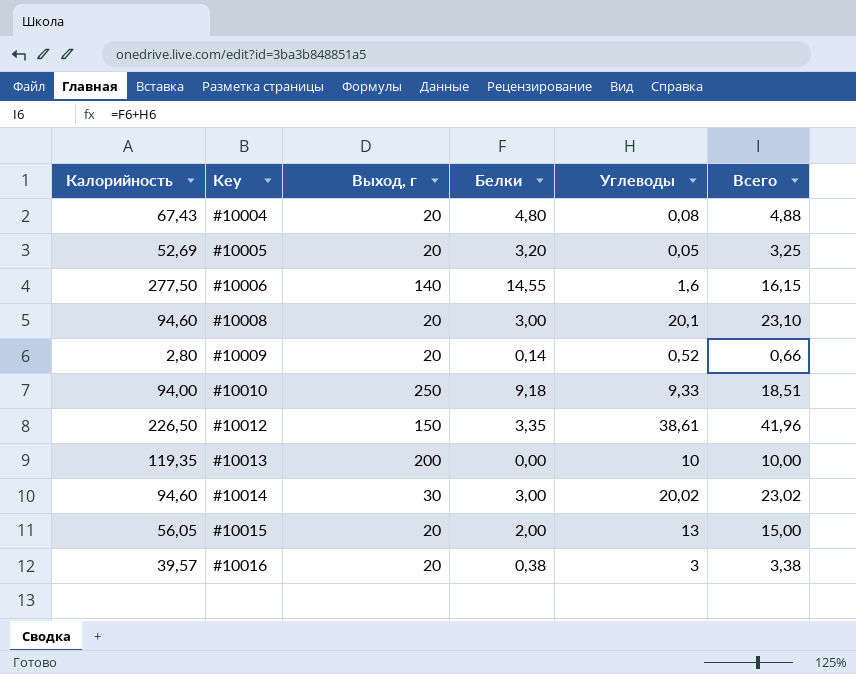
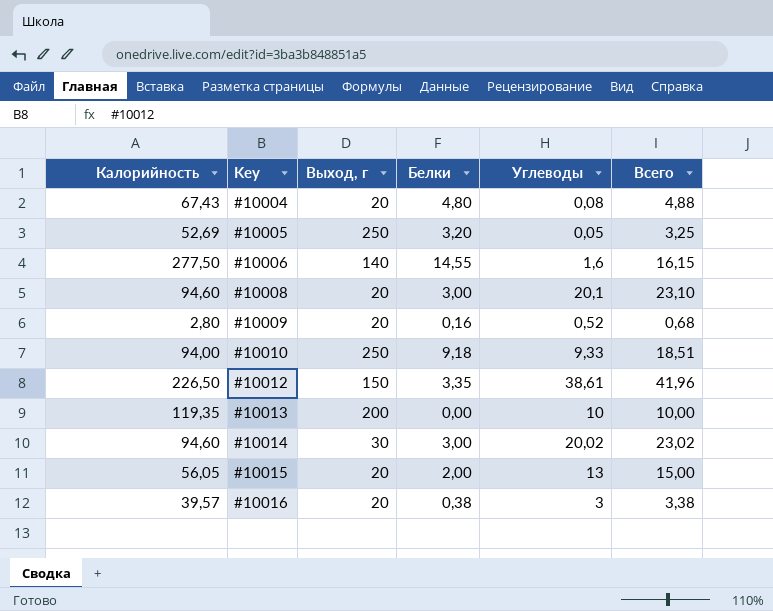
#10005 | Выход, г: 20 -> 250
#10009 | Белки: 0,14 -> 0,16
#10009 | Всего: 0,66 -> 0,68

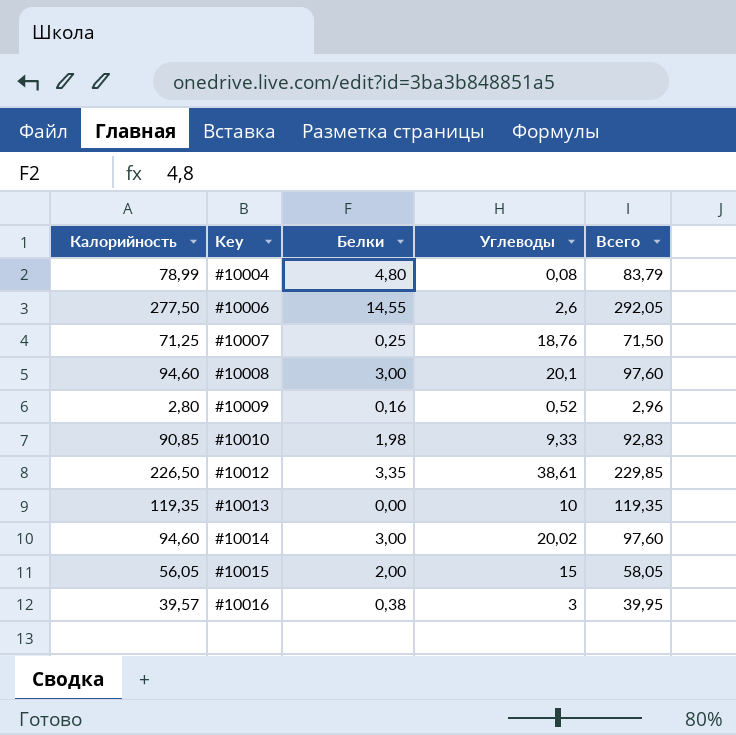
column Выход, г | position: 3 -> none
column Всего | formula: [Белки] + [Углеводы] -> [Калорийность] + [Белки]
row #10005: 52,69 | 250 | 3,20 | 0,05 | 3,25 -> none
#10004 | Калорийность: 67,43 -> 78,99
#10006 | Углеводы: 1,6 -> 2,6
row #10007: none -> 71,25 | 0,25 | 18,76 | 71,50
#10010 | Калорийность: 94,00 -> 90,85
#10010 | Белки: 9,18 -> 1,98
#10015 | Углеводы: 13 -> 15

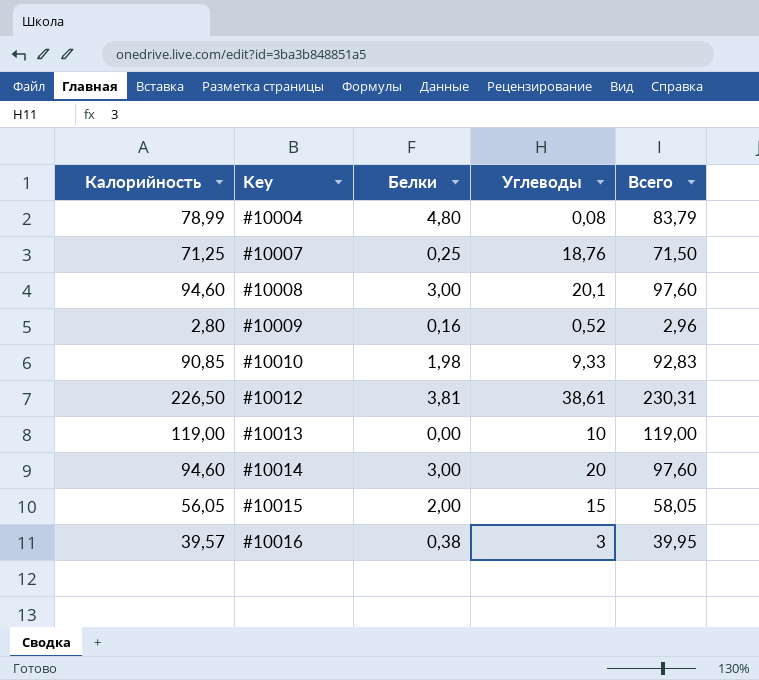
row #10006: 277,50 | 14,55 | 2,6 | 292,05 -> none
#10012 | Белки: 3,35 -> 3,81
#10012 | Всего: 229,85 -> 230,31
#10013 | Калорийность: 119,35 -> 119,00
#10013 | Всего: 119,35 -> 119,00
#10014 | Углеводы: 20,02 -> 20

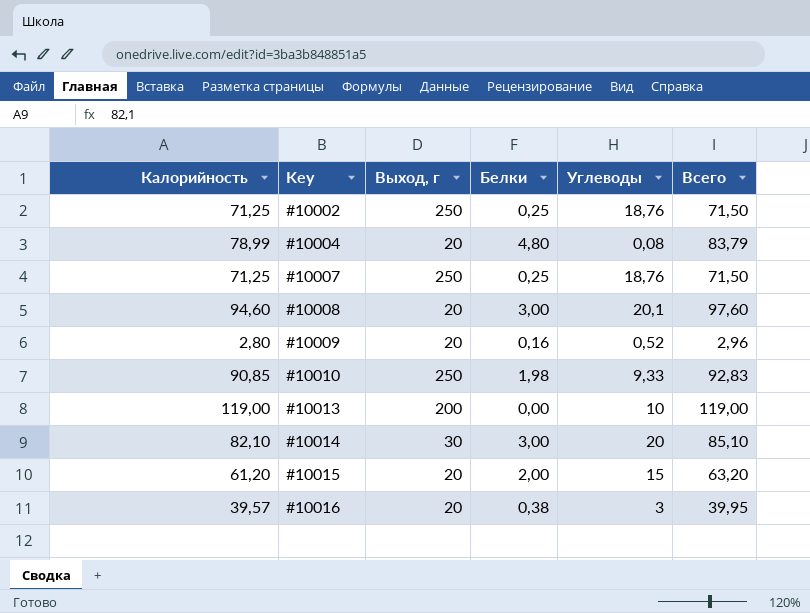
column Выход, г | position: none -> 3
row #10012: 226,50 | 3,81 | 38,61 | 230,31 -> none
row #10002: none -> 71,25 | 250 | 0,25 | 18,76 | 71,50
#10014 | Калорийность: 94,60 -> 82,10
#10014 | Всего: 97,60 -> 85,10
#10015 | Калорийность: 56,05 -> 61,20
#10015 | Всего: 58,05 -> 63,20

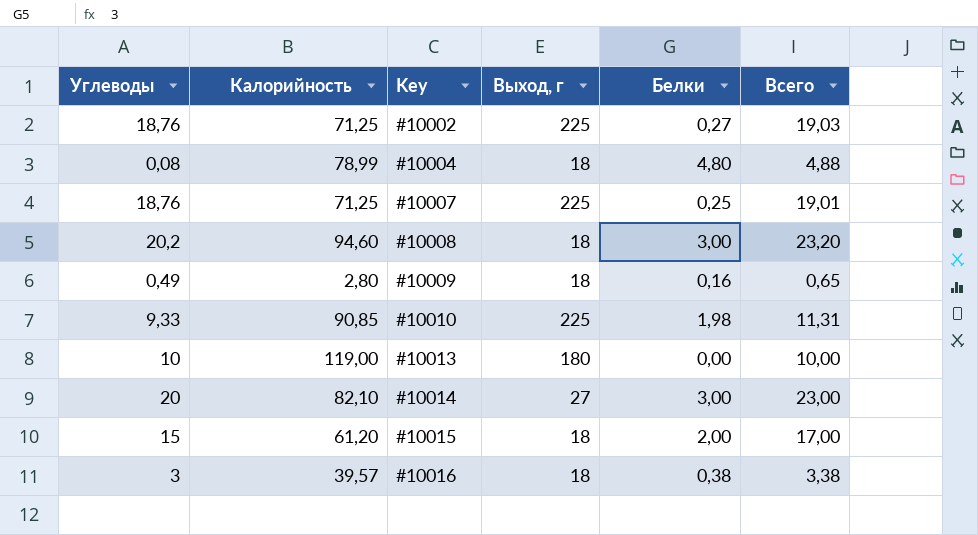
column Углеводы | position: 5 -> 1
column Всего | formula: [Калорийность] + [Белки] -> [Углеводы] + [Белки]
#10002 | Выход, г: 250 -> 225
#10002 | Белки: 0,25 -> 0,27
#10004 | Выход, г: 20 -> 18
#10007 | Выход, г: 250 -> 225
#10008 | Углеводы: 20,1 -> 20,2
#10008 | Выход, г: 20 -> 18
#10009 | Углеводы: 0,52 -> 0,49
#10009 | Выход, г: 20 -> 18
#10010 | Выход, г: 250 -> 225
#10013 | Выход, г: 200 -> 180
#10014 | Выход, г: 30 -> 27
#10015 | Выход, г: 20 -> 18
#10016 | Выход, г: 20 -> 18

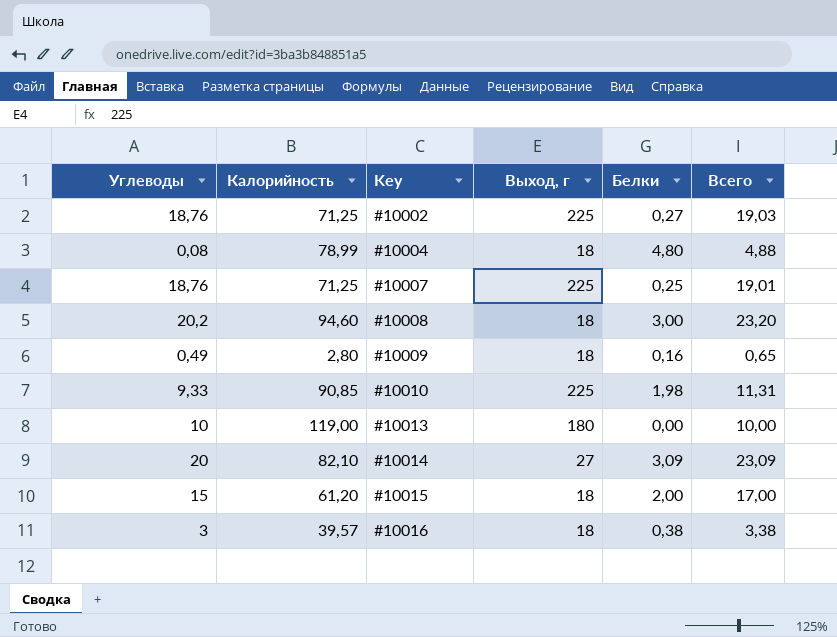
#10014 | Белки: 3,00 -> 3,09
#10014 | Всего: 23,00 -> 23,09

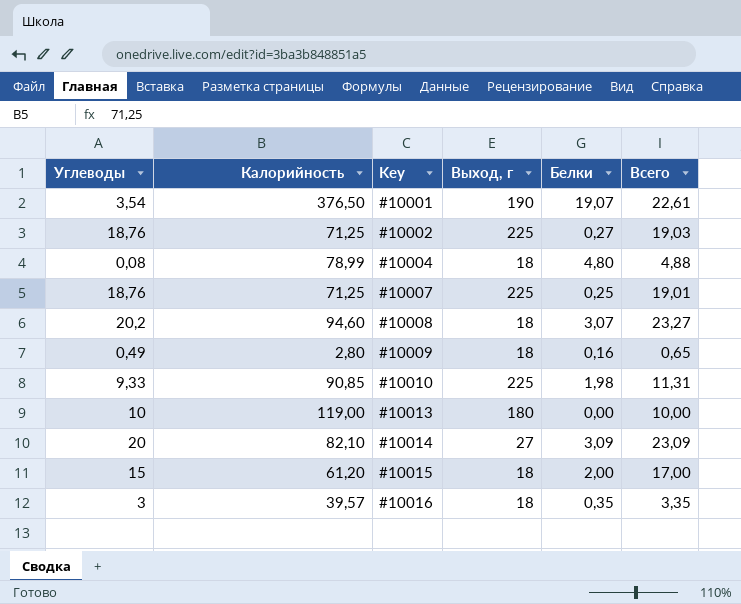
row #10001: none -> 3,54 | 376,50 | 190 | 19,07 | 22,61
#10008 | Белки: 3,00 -> 3,07
#10008 | Всего: 23,20 -> 23,27
#10016 | Белки: 0,38 -> 0,35
#10016 | Всего: 3,38 -> 3,35

